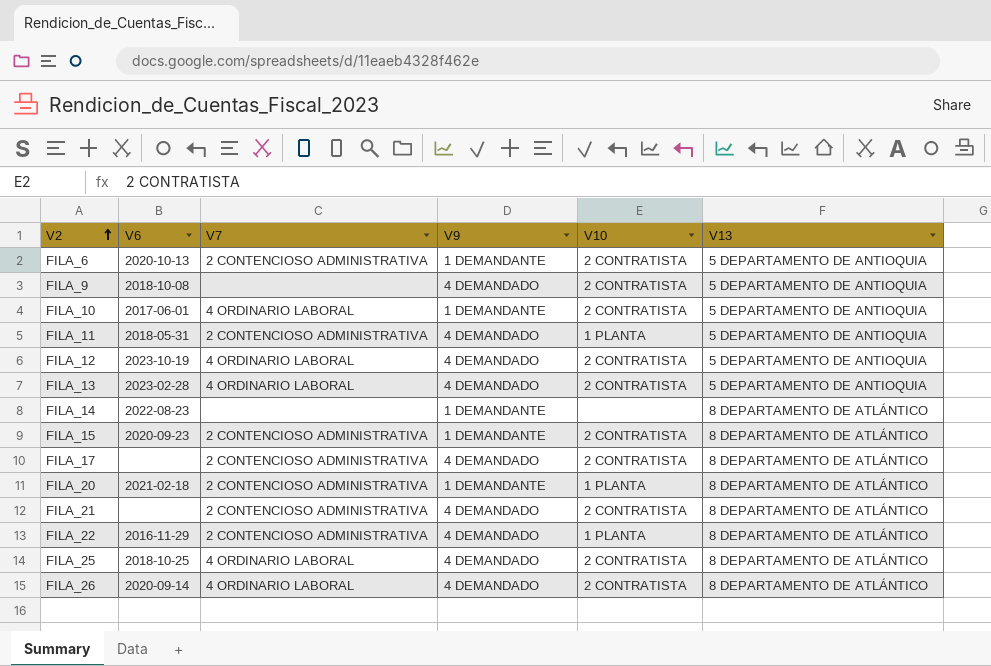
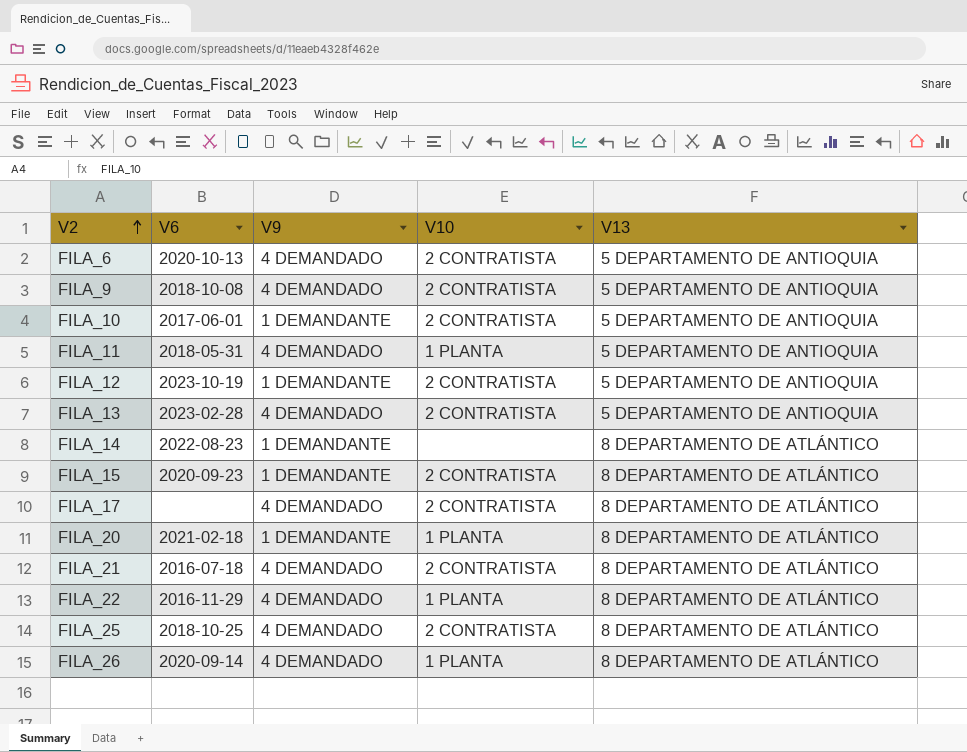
column V7 | position: 3 -> none
FILA_6 | V9: 1 DEMANDANTE -> 4 DEMANDADO
FILA_12 | V9: 4 DEMANDADO -> 1 DEMANDANTE
FILA_21 | V6: none -> 2016-07-18
FILA_26 | V10: 2 CONTRATISTA -> 1 PLANTA

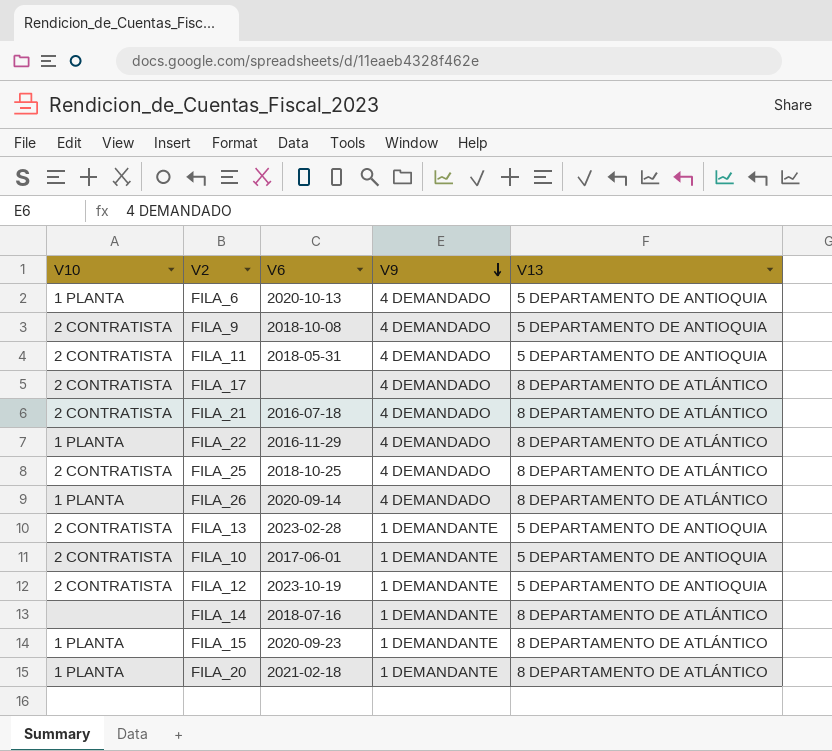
row order: V2 ascending -> V9 descending
column V10 | position: 4 -> 1
FILA_6 | V10: 2 CONTRATISTA -> 1 PLANTA
FILA_11 | V10: 1 PLANTA -> 2 CONTRATISTA
FILA_13 | V9: 4 DEMANDADO -> 1 DEMANDANTE
FILA_14 | V6: 2022-08-23 -> 2018-07-16
FILA_15 | V10: 2 CONTRATISTA -> 1 PLANTA

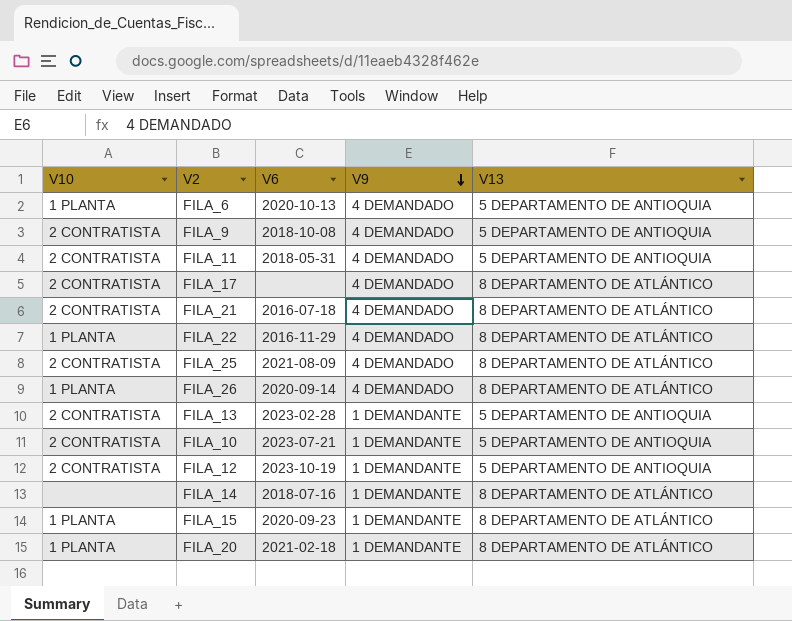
FILA_25 | V6: 2018-10-25 -> 2021-08-09
FILA_10 | V6: 2017-06-01 -> 2023-07-21

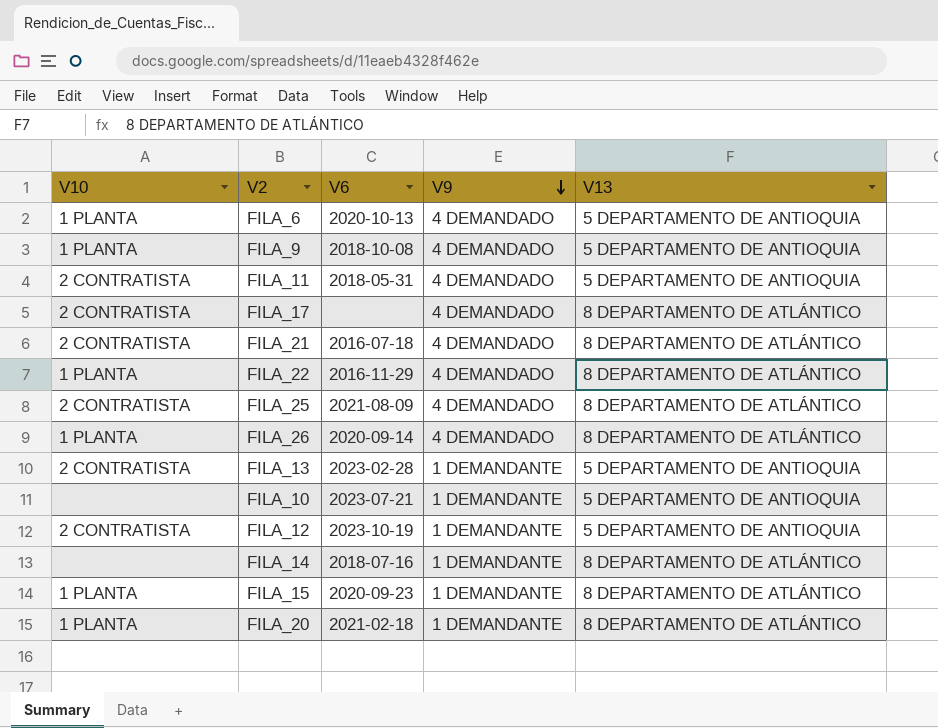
FILA_9 | V10: 2 CONTRATISTA -> 1 PLANTA
FILA_10 | V10: 2 CONTRATISTA -> none

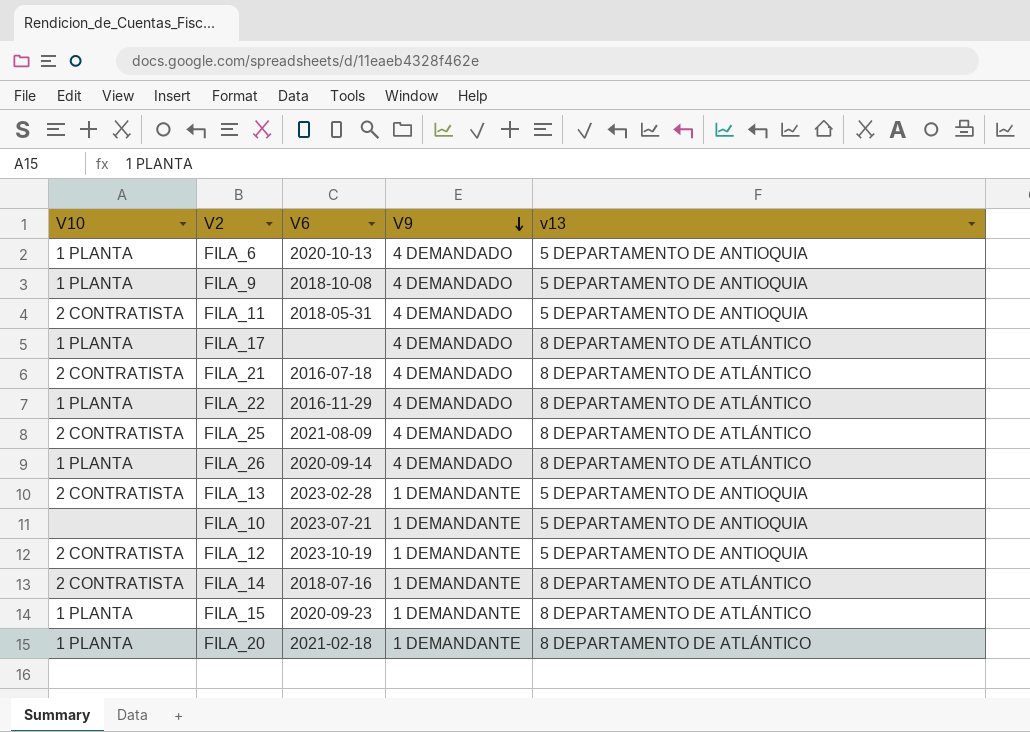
column name: V13 -> v13
FILA_17 | V10: 2 CONTRATISTA -> 1 PLANTA
FILA_14 | V10: none -> 2 CONTRATISTA

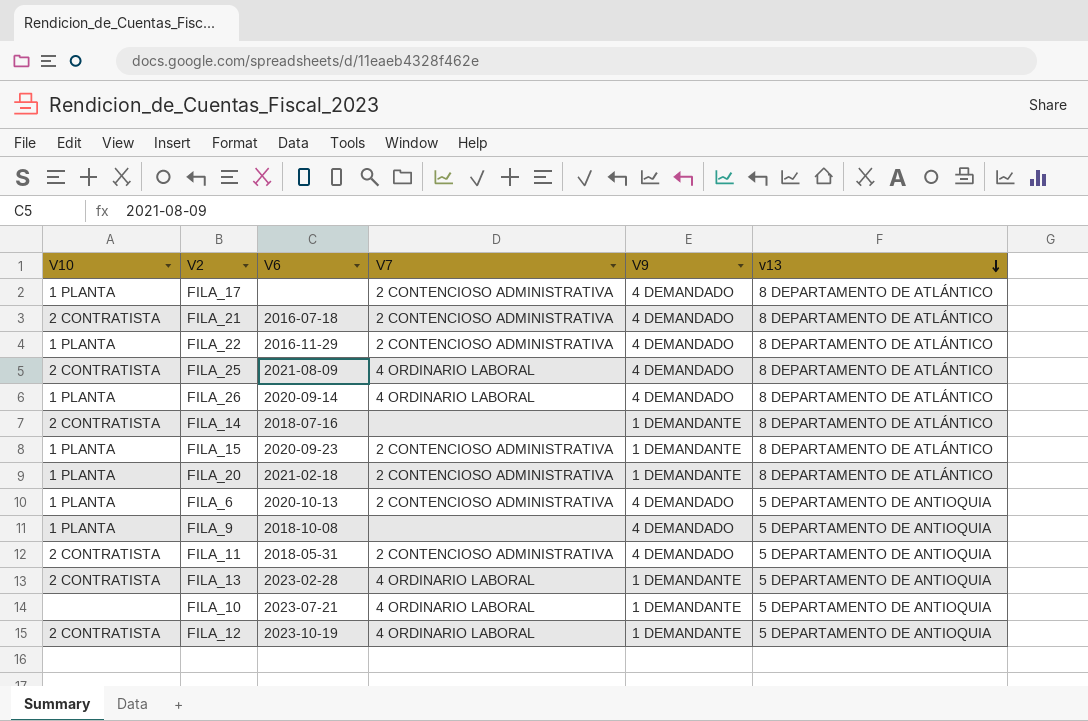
row order: V9 descending -> v13 descending
column V7 | position: none -> 4

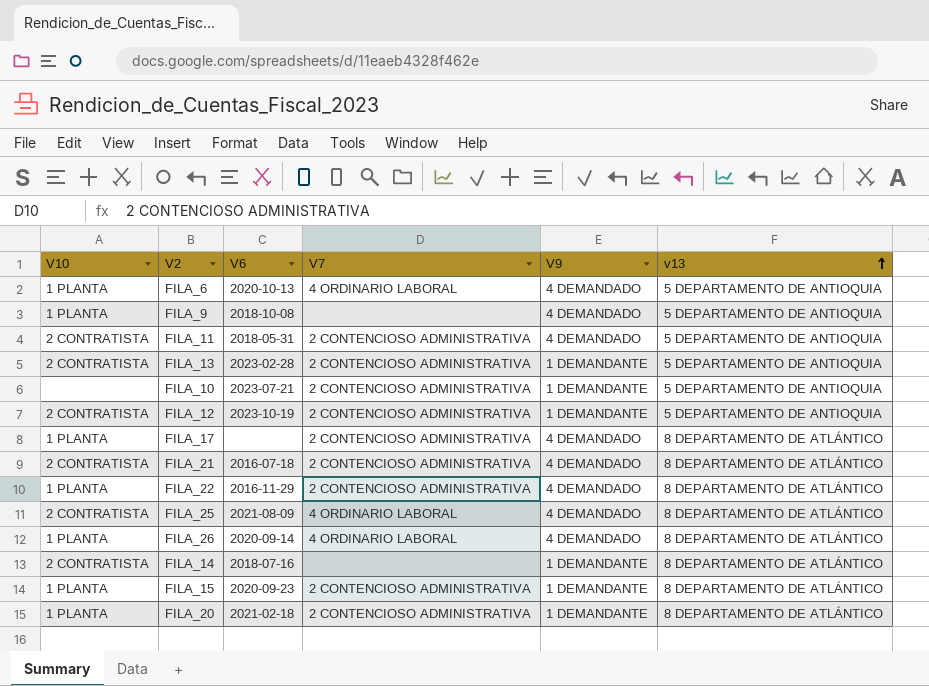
row order: v13 descending -> v13 ascending
FILA_6 | V7: 2 CONTENCIOSO ADMINISTRATIVA -> 4 ORDINARIO LABORAL
FILA_13 | V7: 4 ORDINARIO LABORAL -> 2 CONTENCIOSO ADMINISTRATIVA
FILA_10 | V7: 4 ORDINARIO LABORAL -> 2 CONTENCIOSO ADMINISTRATIVA
FILA_12 | V7: 4 ORDINARIO LABORAL -> 2 CONTENCIOSO ADMINISTRATIVA

